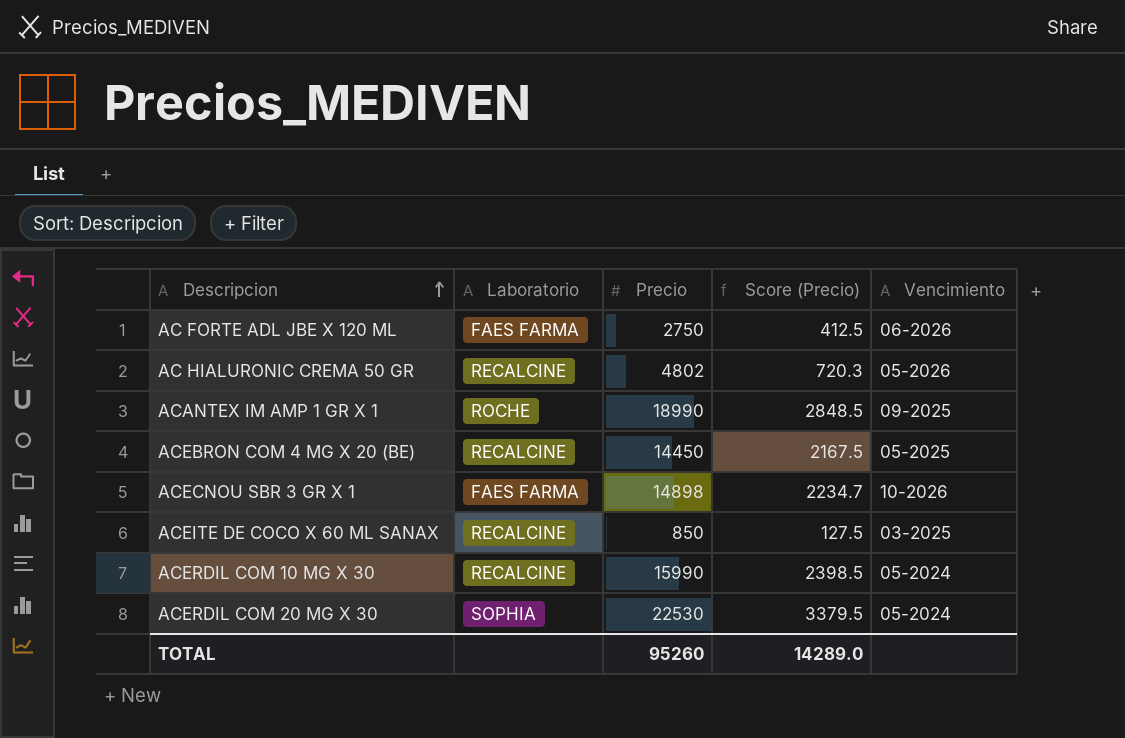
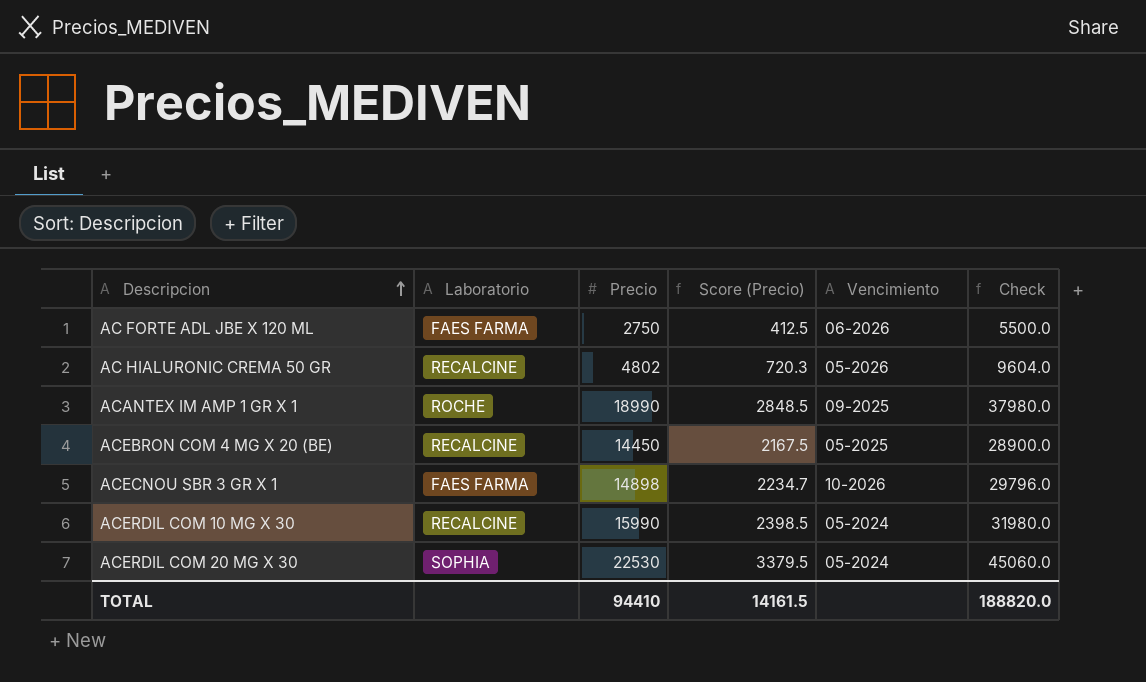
column Check | formula: none -> [Precio] * 2
row ACEITE DE COCO X 60 ML SANAX: RECALCINE | 850 | 127.5 | 03-2025 -> none
TOTAL | Precio: 95260 -> 94410
TOTAL | Score (Precio): 14289.0 -> 14161.5

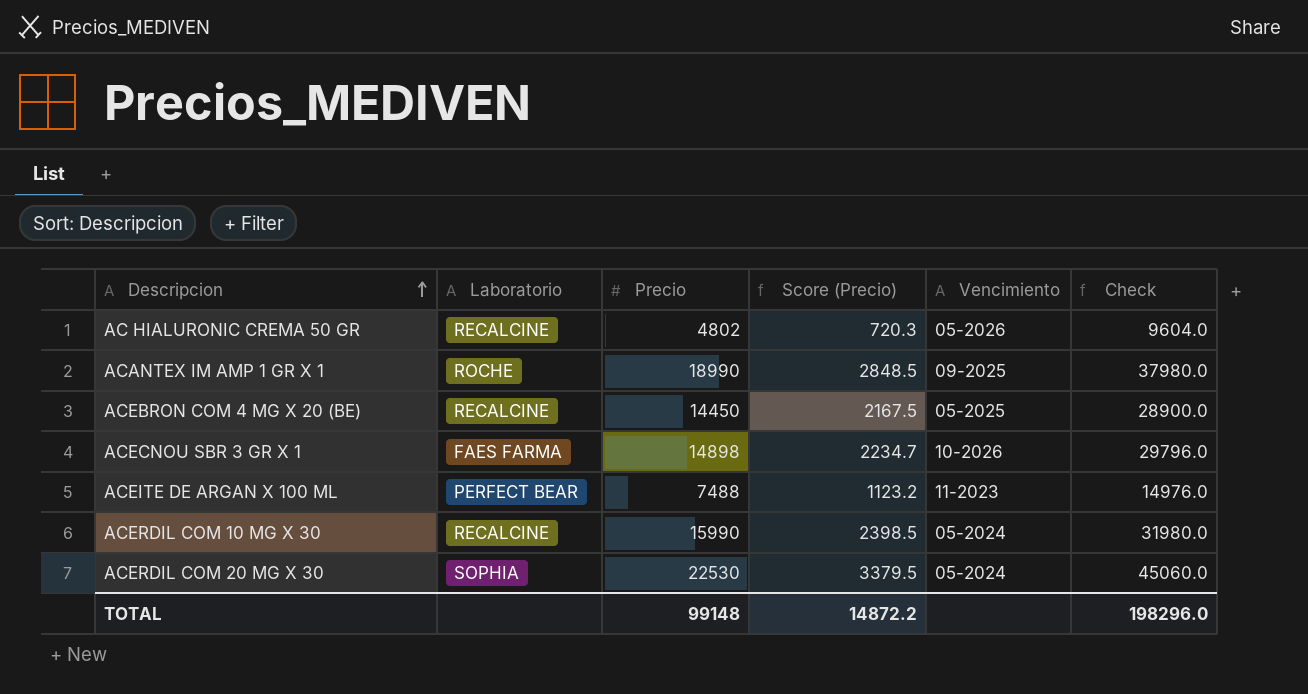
row AC FORTE ADL JBE X 120 ML: FAES FARMA | 2750 | 412.5 | 06-2026 | 5500.0 -> none
row ACEITE DE ARGAN X 100 ML: none -> PERFECT BEAR | 7488 | 1123.2 | 11-2023 | 14976.0
TOTAL | Precio: 94410 -> 99148
TOTAL | Score (Precio): 14161.5 -> 14872.2
TOTAL | Check: 188820.0 -> 198296.0

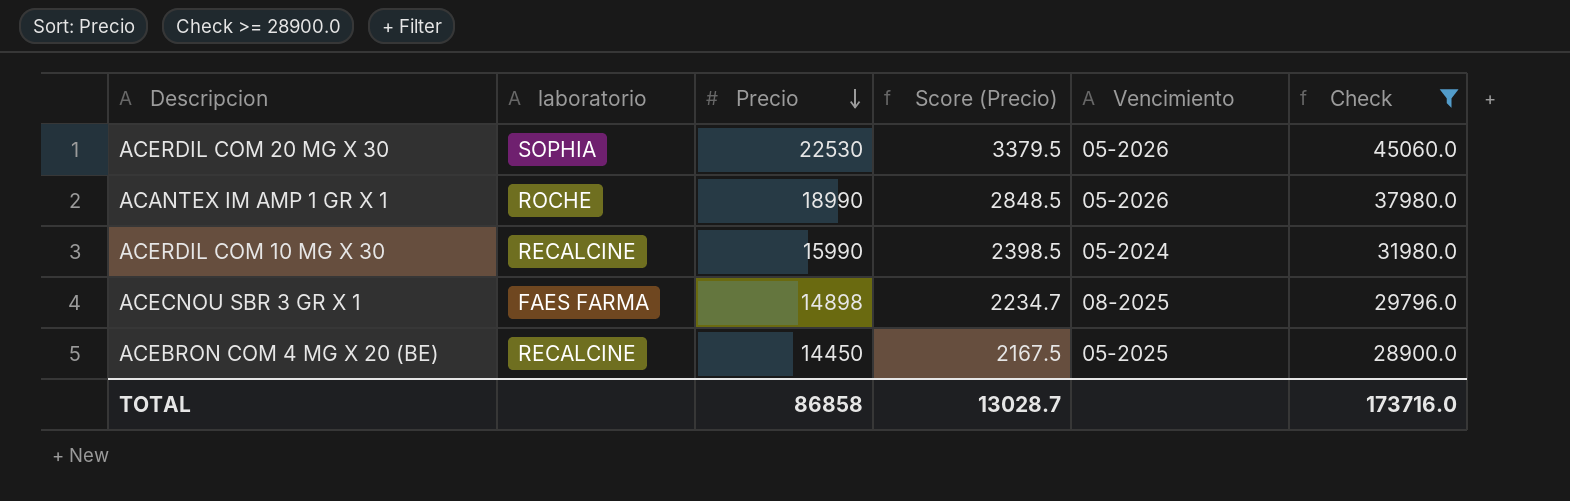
filter: none -> Check >= 28900.0
row order: Descripcion ascending -> Precio descending
column name: Laboratorio -> laboratorio
ACERDIL COM 20 MG X 30 | Vencimiento: 05-2024 -> 05-2026
ACANTEX IM AMP 1 GR X 1 | Vencimiento: 09-2025 -> 05-2026
ACECNOU SBR 3 GR X 1 | Vencimiento: 10-2026 -> 08-2025
TOTAL | Precio: 99148 -> 86858
TOTAL | Score (Precio): 14872.2 -> 13028.7
TOTAL | Check: 198296.0 -> 173716.0

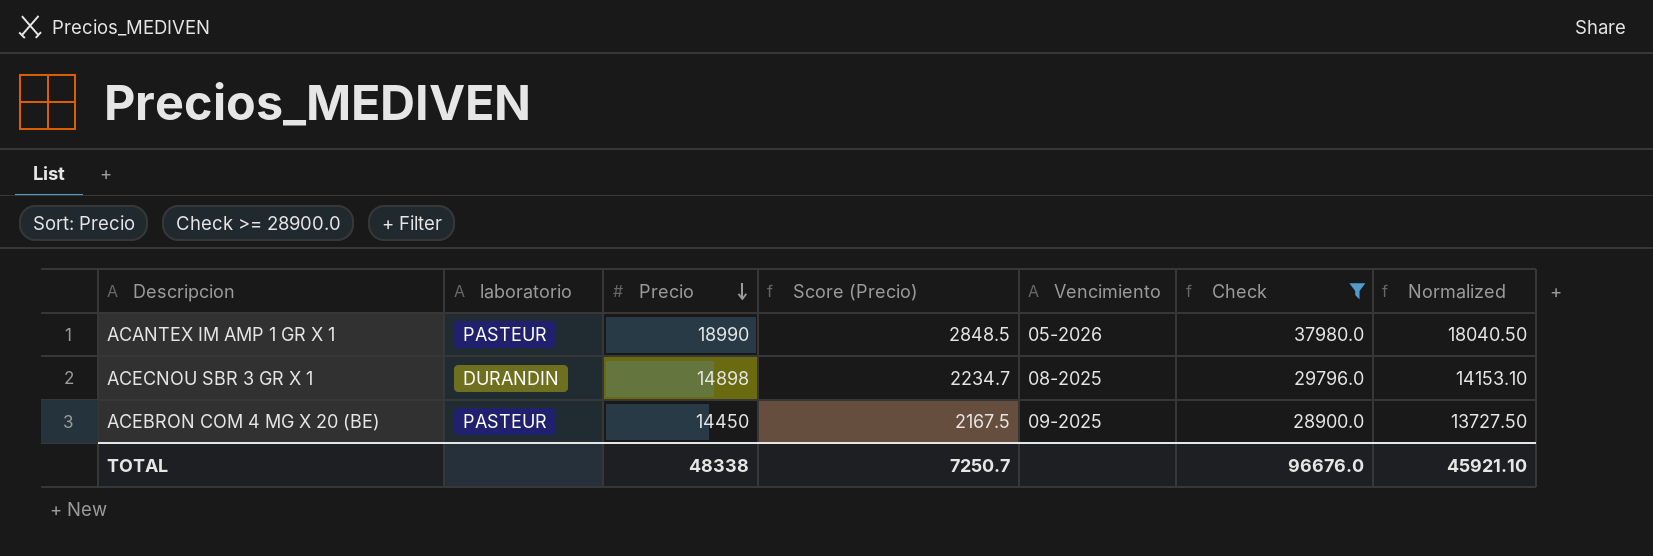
column Normalized | formula: none -> [Precio] * 0.95
row ACERDIL COM 20 MG X 30: SOPHIA | 22530 | 3379.5 | 05-2026 | 45060.0 -> none
row ACERDIL COM 10 MG X 30: RECALCINE | 15990 | 2398.5 | 05-2024 | 31980.0 -> none
ACANTEX IM AMP 1 GR X 1 | laboratorio: ROCHE -> PASTEUR
ACECNOU SBR 3 GR X 1 | laboratorio: FAES FARMA -> DURANDIN
ACEBRON COM 4 MG X 20 (BE) | laboratorio: RECALCINE -> PASTEUR
ACEBRON COM 4 MG X 20 (BE) | Vencimiento: 05-2025 -> 09-2025
TOTAL | Precio: 86858 -> 48338
TOTAL | Score (Precio): 13028.7 -> 7250.7
TOTAL | Check: 173716.0 -> 96676.0

